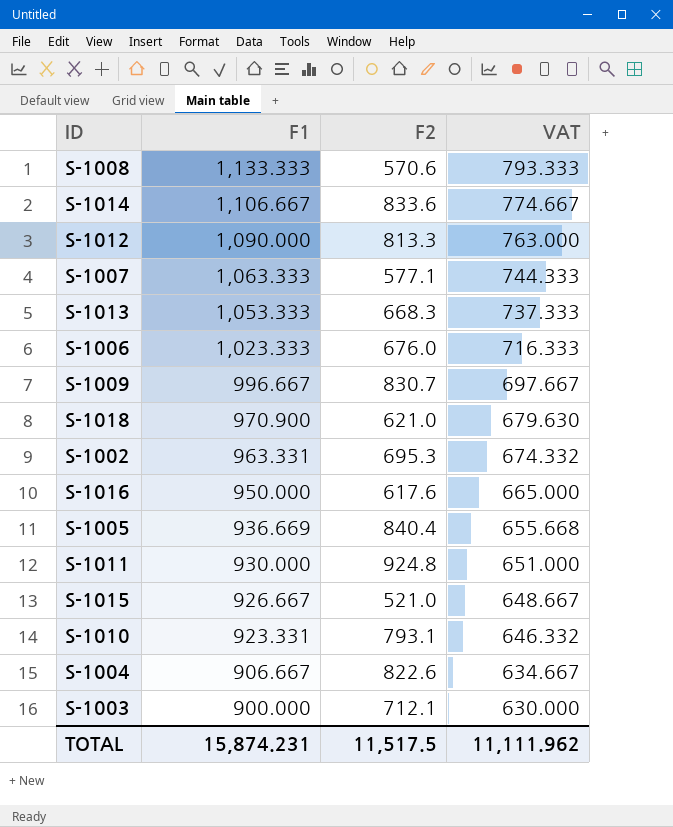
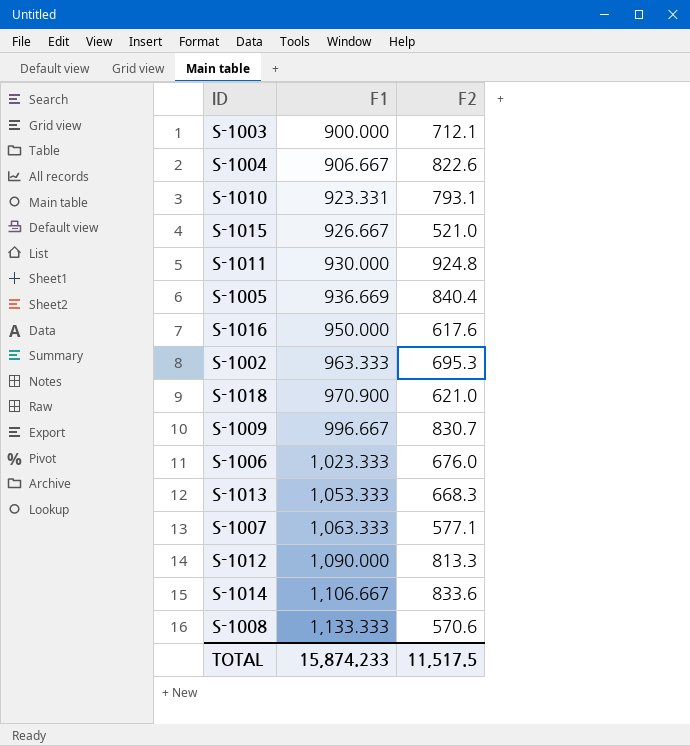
row order: F1 descending -> F1 ascending
column VAT | formula: [F1] * 0.7 -> none
S-1002 | F1: 963.331 -> 963.333
TOTAL | F1: 15,874.231 -> 15,874.233

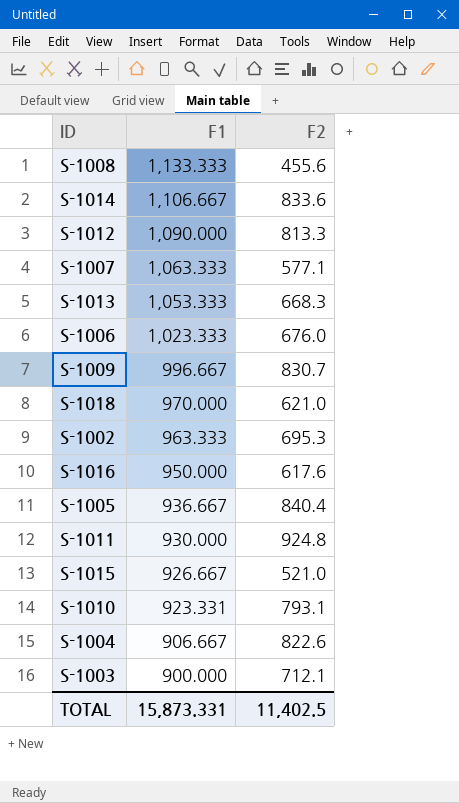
row order: F1 ascending -> F1 descending
S-1008 | F2: 570.6 -> 455.6
S-1018 | F1: 970.900 -> 970.000
S-1005 | F1: 936.669 -> 936.667
TOTAL | F1: 15,874.233 -> 15,873.331
TOTAL | F2: 11,517.5 -> 11,402.5

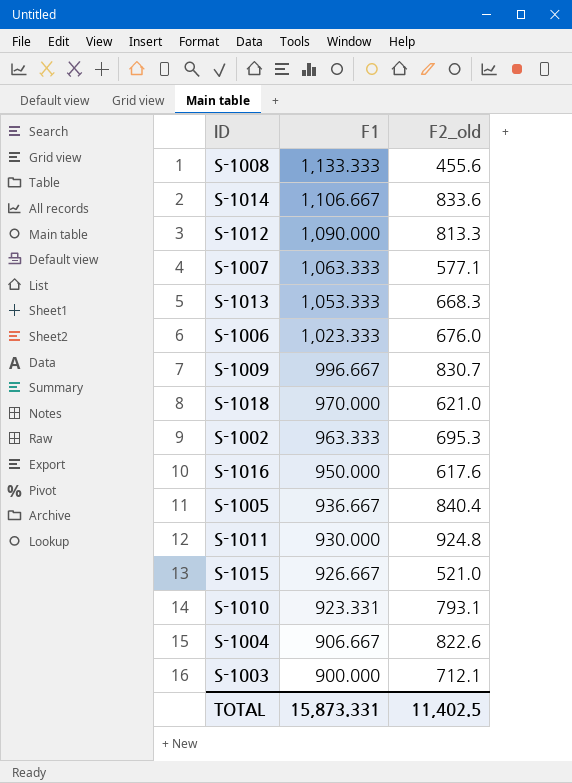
column name: F2 -> F2_old

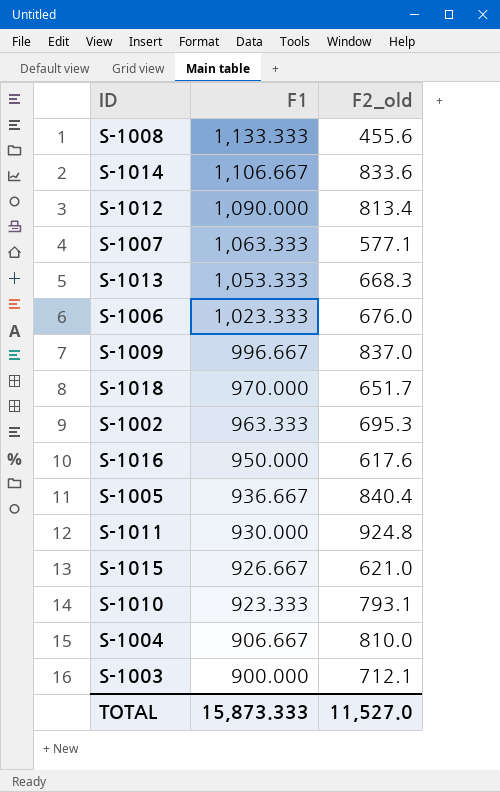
S-1012 | F2_old: 813.3 -> 813.4
S-1009 | F2_old: 830.7 -> 837.0
S-1018 | F2_old: 621.0 -> 651.7
S-1015 | F2_old: 521.0 -> 621.0
S-1010 | F1: 923.331 -> 923.333
S-1004 | F2_old: 822.6 -> 810.0
TOTAL | F1: 15,873.331 -> 15,873.333
TOTAL | F2_old: 11,402.5 -> 11,527.0

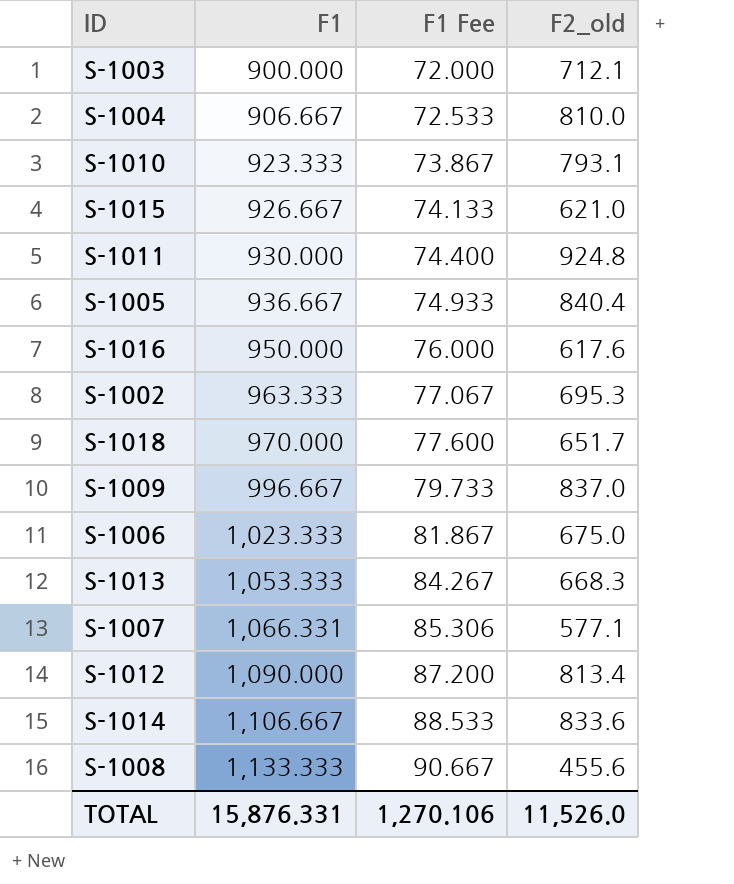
row order: F1 descending -> F1 ascending
column F1 Fee | formula: none -> [F1] * 0.08
S-1006 | F2_old: 676.0 -> 675.0
S-1007 | F1: 1,063.333 -> 1,066.331
TOTAL | F1: 15,873.333 -> 15,876.331
TOTAL | F2_old: 11,527.0 -> 11,526.0

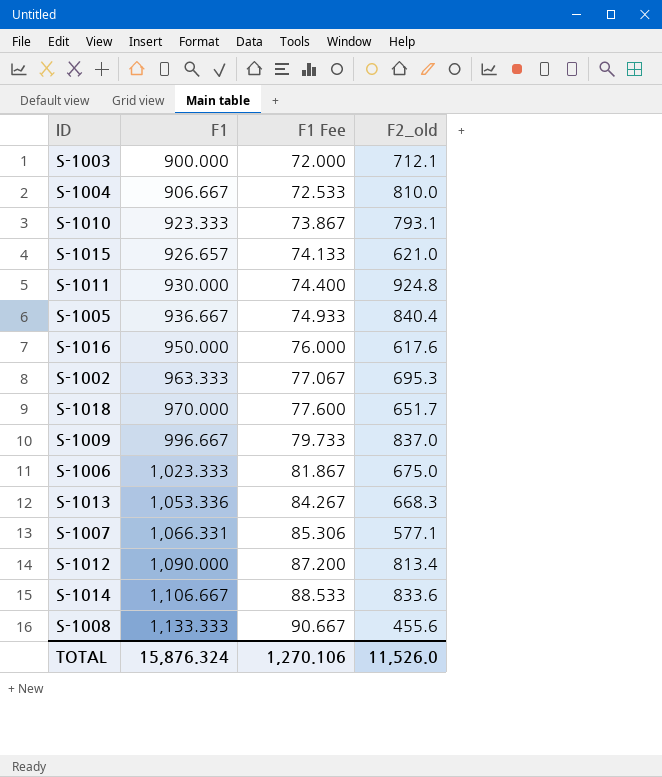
S-1015 | F1: 926.667 -> 926.657
S-1013 | F1: 1,053.333 -> 1,053.336
TOTAL | F1: 15,876.331 -> 15,876.324

